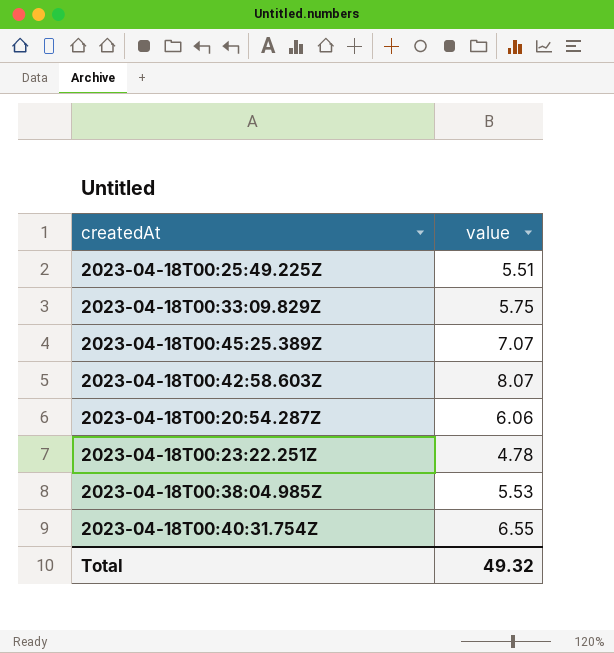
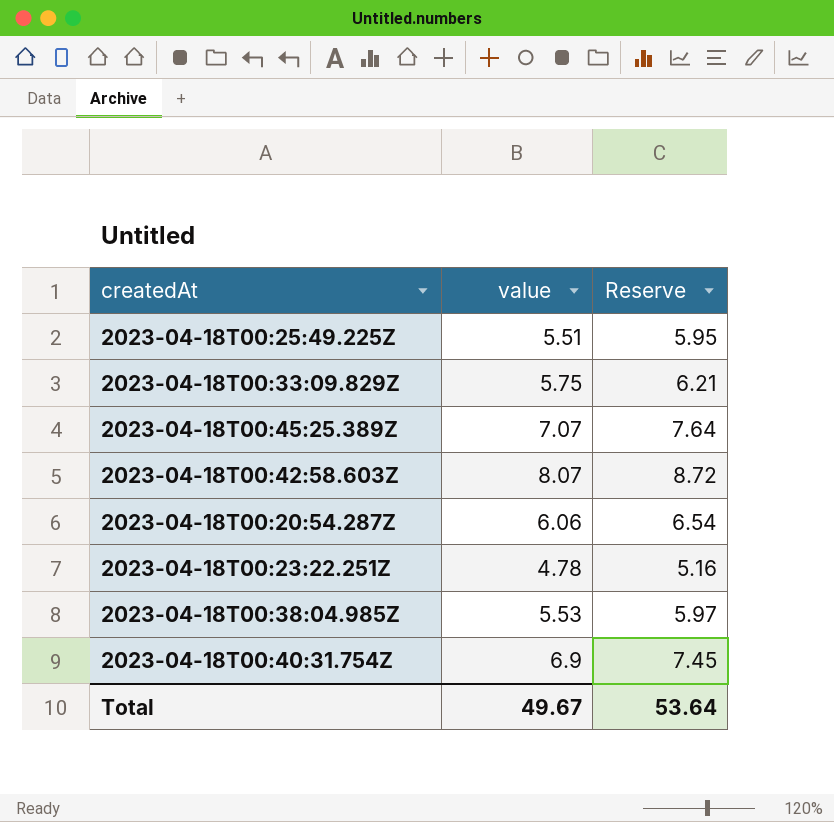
column Reserve | formula: none -> [value] * 1.08
2023-04-18T00:40:31.754Z | value: 6.55 -> 6.9
Total | value: 49.32 -> 49.67

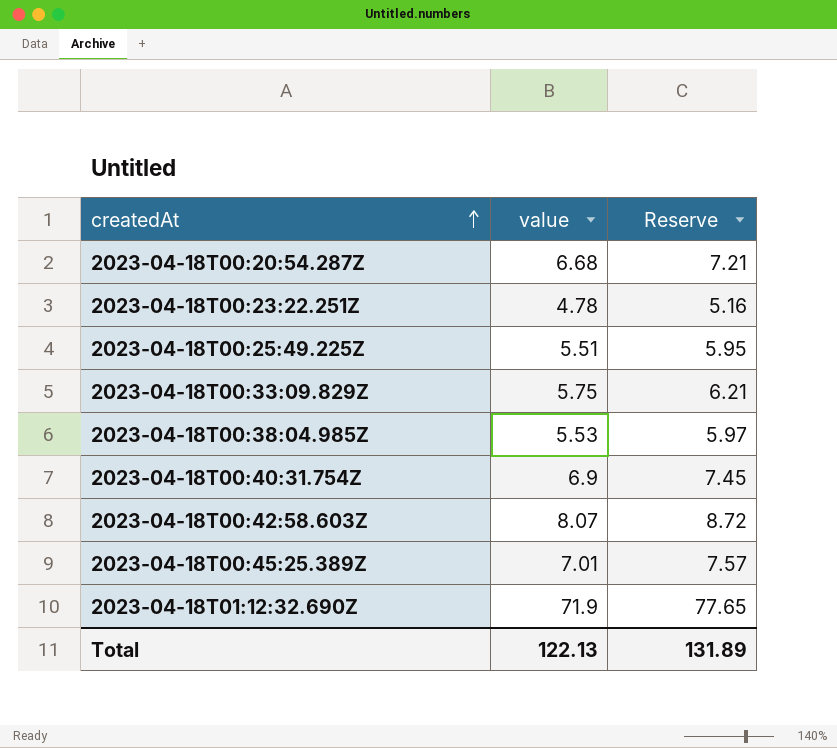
row order: none -> createdAt ascending
2023-04-18T00:20:54.287Z | value: 6.06 -> 6.68
2023-04-18T00:20:54.287Z | Reserve: 6.54 -> 7.21
2023-04-18T00:45:25.389Z | value: 7.07 -> 7.01
2023-04-18T00:45:25.389Z | Reserve: 7.64 -> 7.57
row 2023-04-18T01:12:32.690Z: none -> 71.9 | 77.65
Total | value: 49.67 -> 122.13
Total | Reserve: 53.64 -> 131.89

